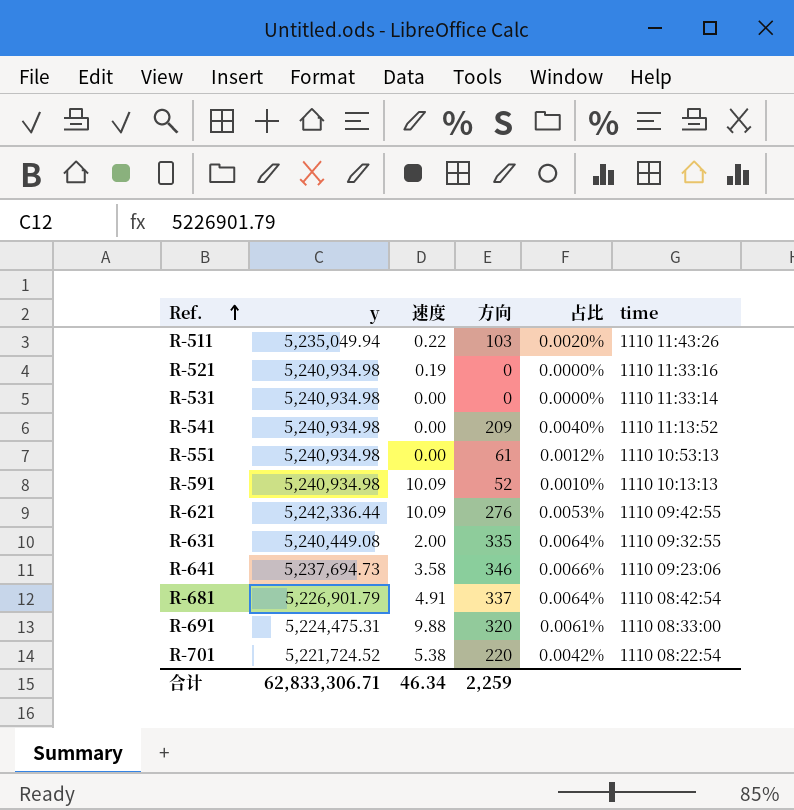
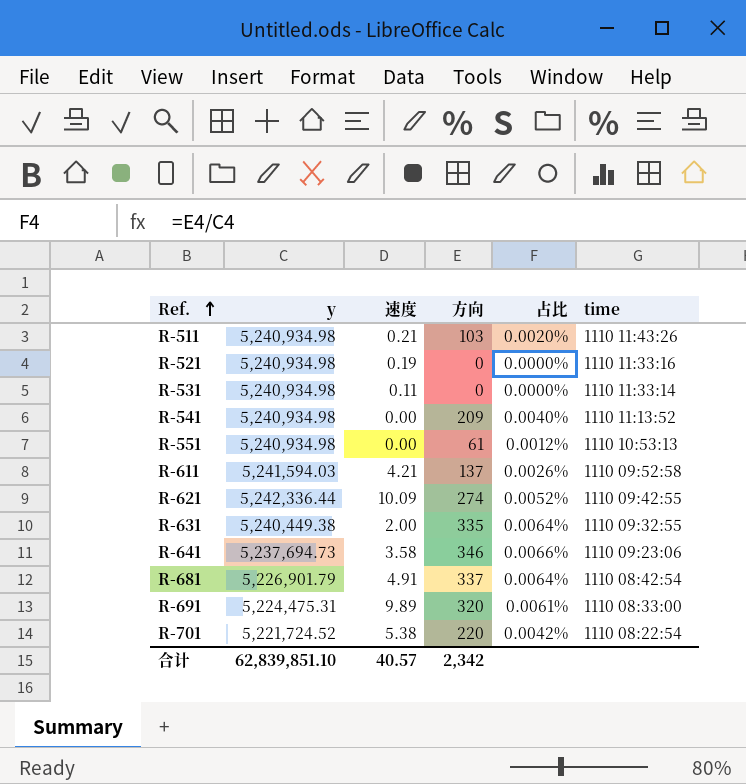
row R-591: 5,240,934.98 | 10.09 | 52 | 0.0010% | 1110 10:13:13 -> none
R-511 | y: 5,235,049.94 -> 5,240,934.98
R-511 | 速度: 0.22 -> 0.21
R-531 | 速度: 0.00 -> 0.11
row R-611: none -> 5,241,594.03 | 4.21 | 137 | 0.0026% | 1110 09:52:58
R-621 | 方向: 276 -> 274
R-621 | 占比: 0.0053% -> 0.0052%
R-631 | y: 5,240,449.08 -> 5,240,449.38
R-691 | 速度: 9.88 -> 9.89
合计 | y: 62,833,306.71 -> 62,839,851.10
合计 | 速度: 46.34 -> 40.57
合计 | 方向: 2,259 -> 2,342

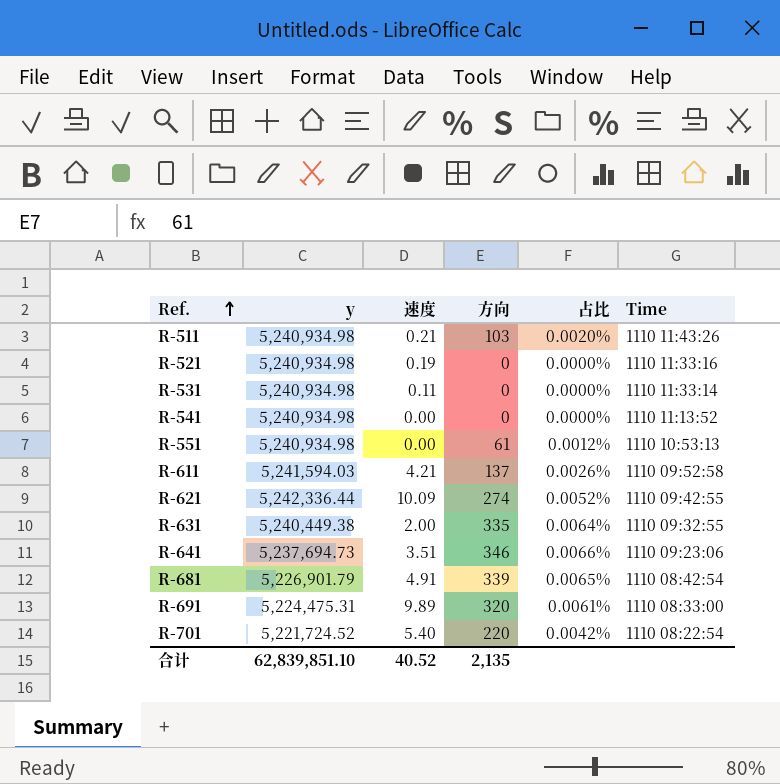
column name: time -> Time
R-541 | 方向: 209 -> 0
R-541 | 占比: 0.0040% -> 0.0000%
R-641 | 速度: 3.58 -> 3.51
R-681 | 方向: 337 -> 339
R-681 | 占比: 0.0064% -> 0.0065%
R-701 | 速度: 5.38 -> 5.40
合计 | 速度: 40.57 -> 40.52
合计 | 方向: 2,342 -> 2,135

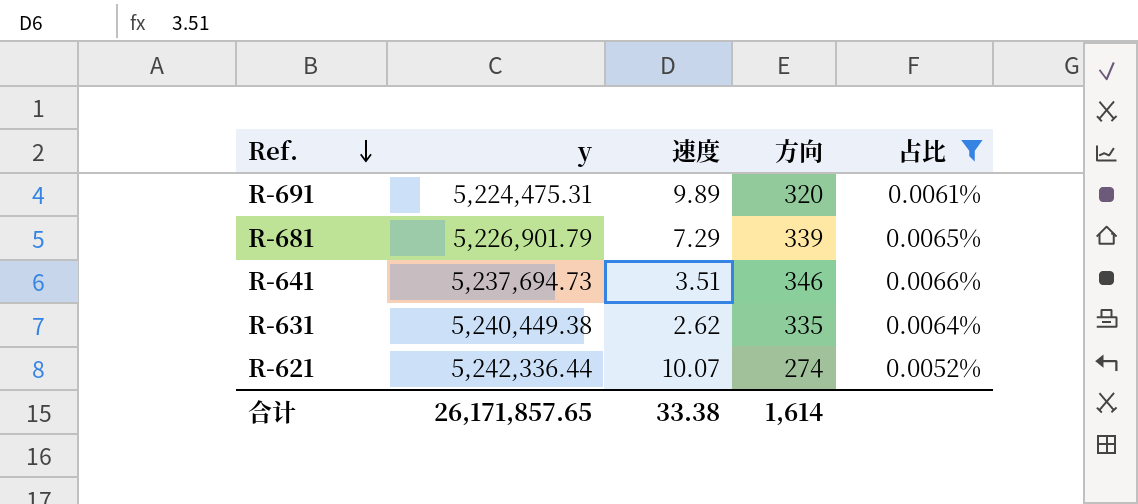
filter: none -> 占比 >= 0.0052%
row order: Ref. ascending -> Ref. descending
column Time | position: 6 -> none
R-681 | 速度: 4.91 -> 7.29
R-631 | 速度: 2.00 -> 2.62
R-621 | 速度: 10.09 -> 10.07
合计 | y: 62,839,851.10 -> 26,171,857.65
合计 | 速度: 40.52 -> 33.38
合计 | 方向: 2,135 -> 1,614

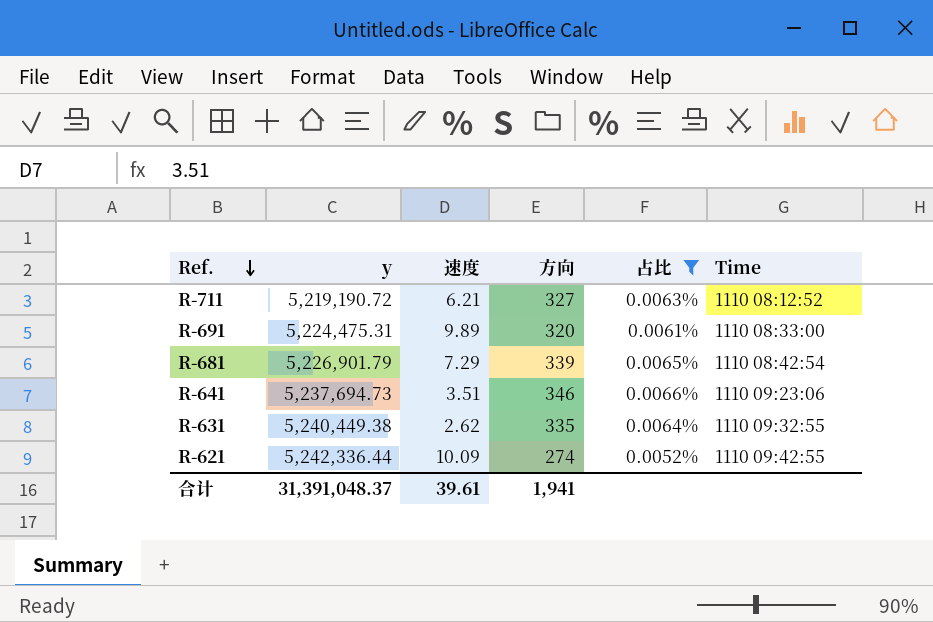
column Time | position: none -> 6
row R-711: none -> 5,219,190.72 | 6.21 | 327 | 0.0063% | 1110 08:12:52
R-621 | 速度: 10.07 -> 10.09
合计 | y: 26,171,857.65 -> 31,391,048.37
合计 | 速度: 33.38 -> 39.61
合计 | 方向: 1,614 -> 1,941

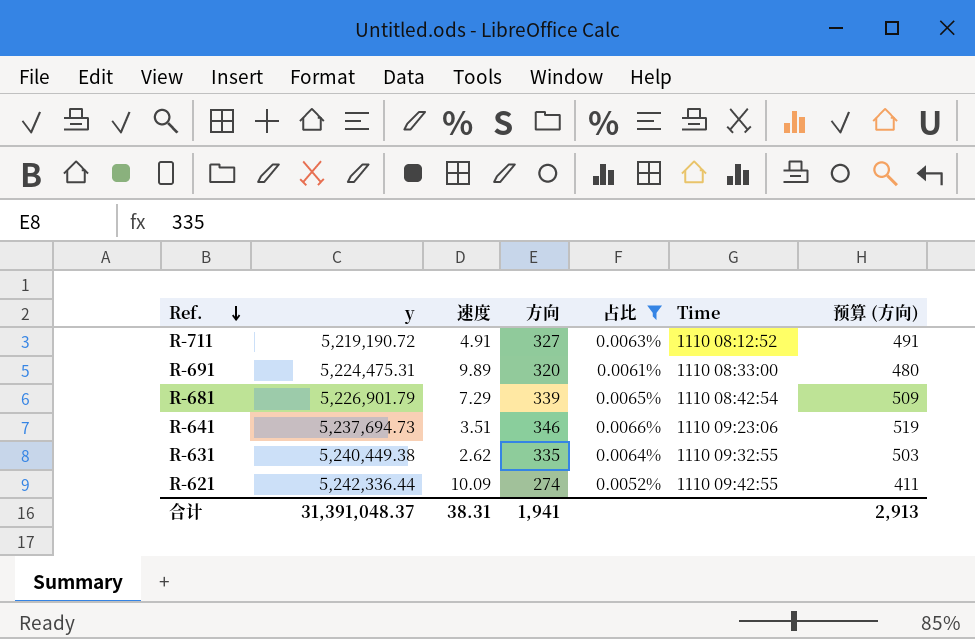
column 预算 (方向) | formula: none -> [方向] * 1.5
R-711 | 速度: 6.21 -> 4.91
合计 | 速度: 39.61 -> 38.31

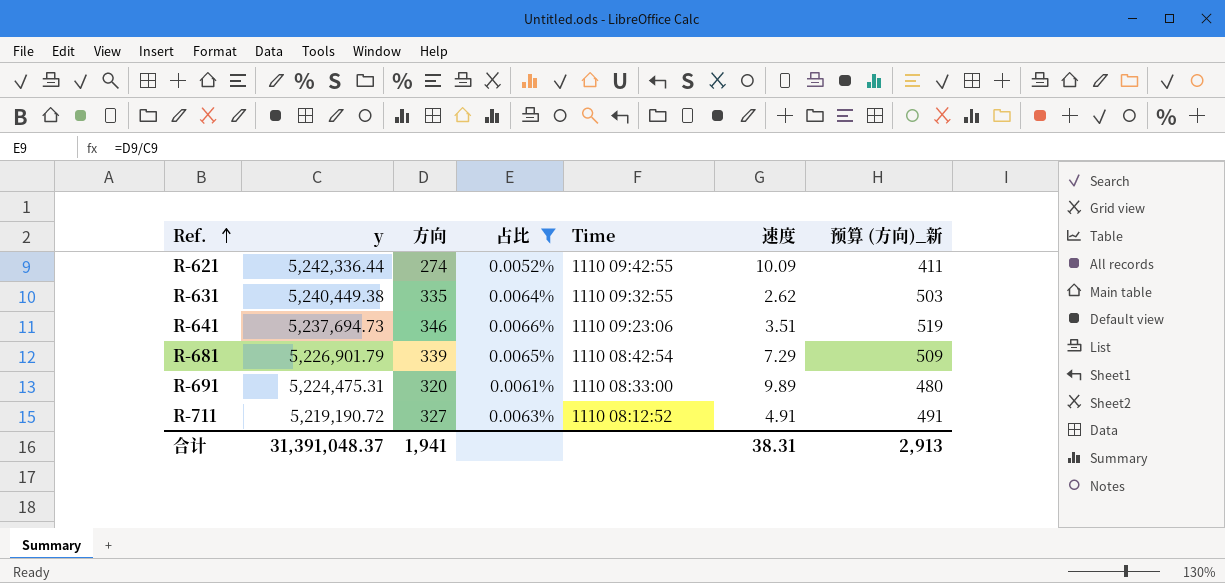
row order: Ref. descending -> Ref. ascending
column 速度 | position: 3 -> 6
column name: 预算 (方向) -> 预算 (方向)_新

